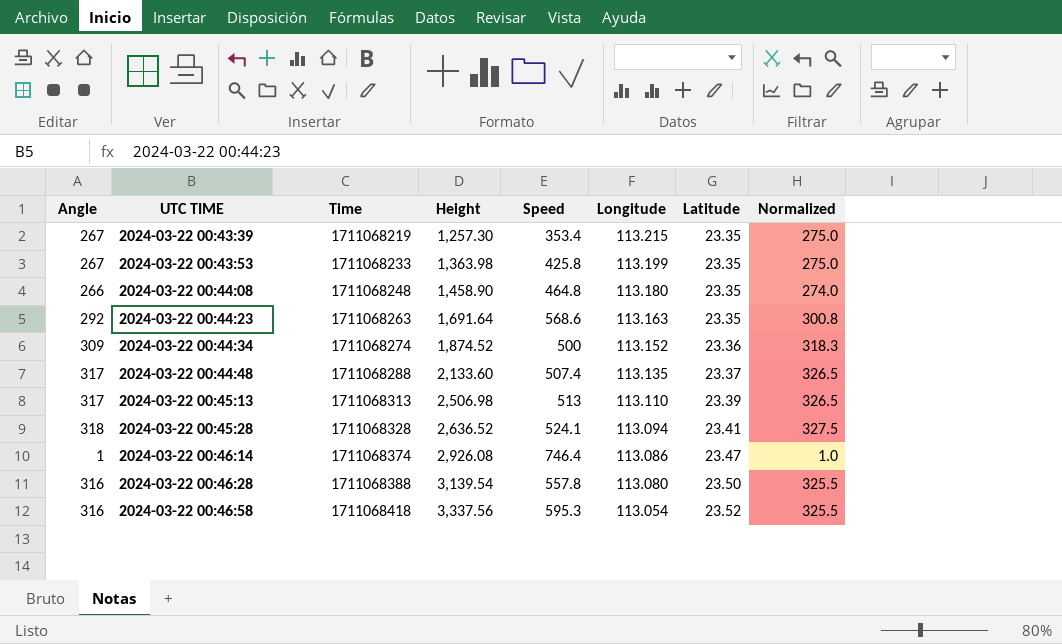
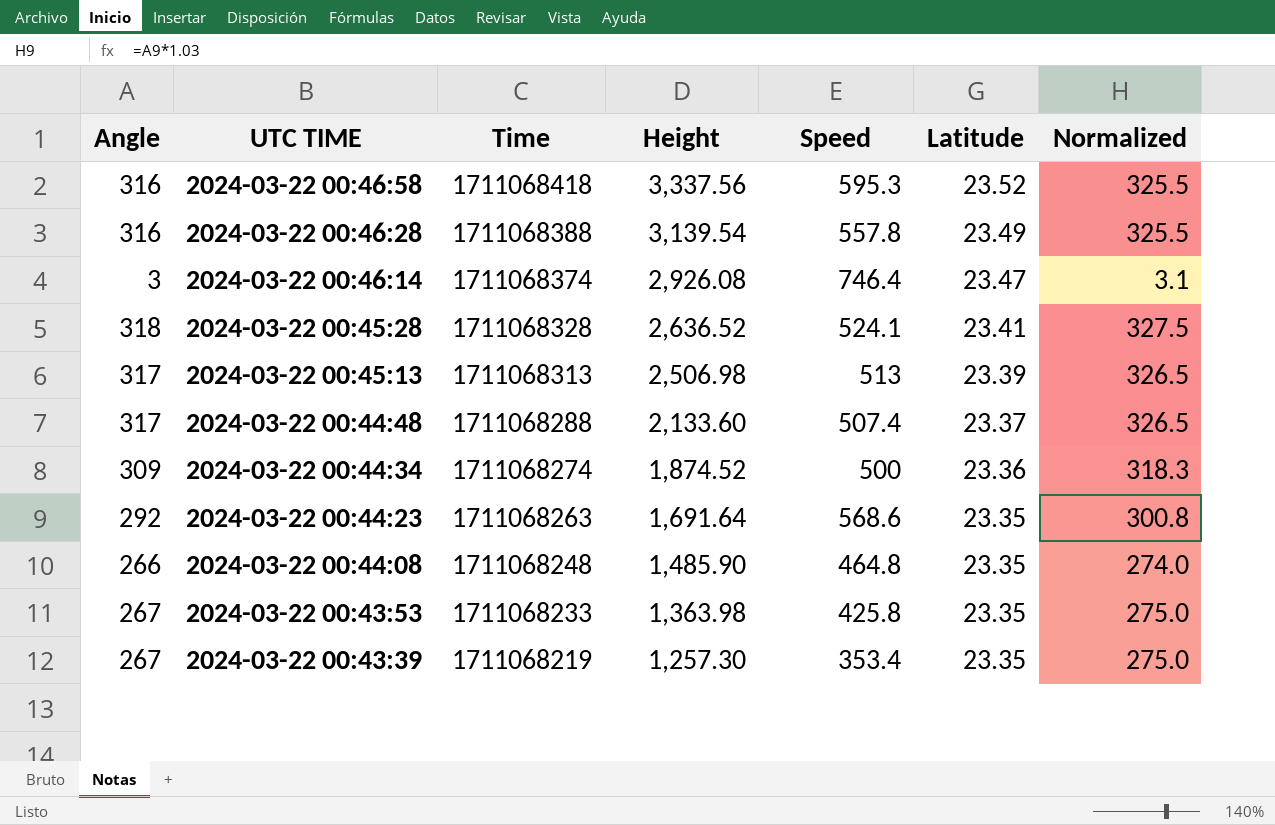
row order: UTC TIME ascending -> UTC TIME descending
column Longitude | position: 6 -> none
2024-03-22 00:46:28 | Latitude: 23.50 -> 23.49
2024-03-22 00:46:14 | Angle: 1 -> 3
2024-03-22 00:46:14 | Normalized: 1.0 -> 3.1
2024-03-22 00:44:08 | Height: 1,458.90 -> 1,485.90

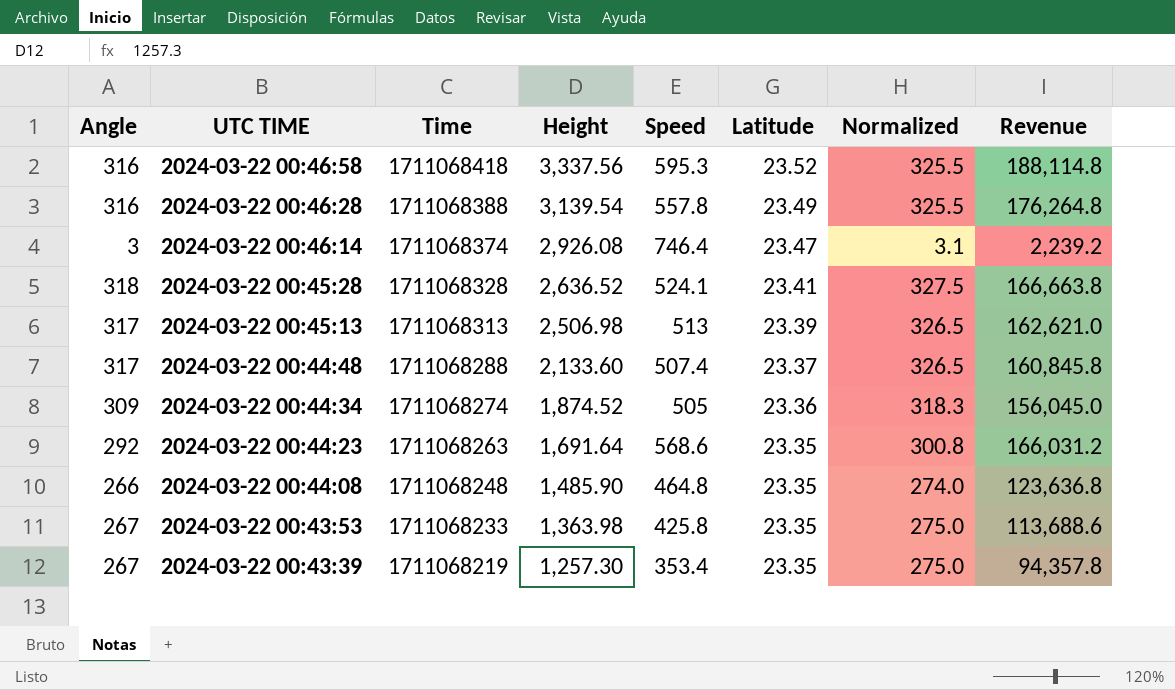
column Revenue | formula: none -> [Angle] * [Speed]
2024-03-22 00:44:34 | Speed: 500 -> 505

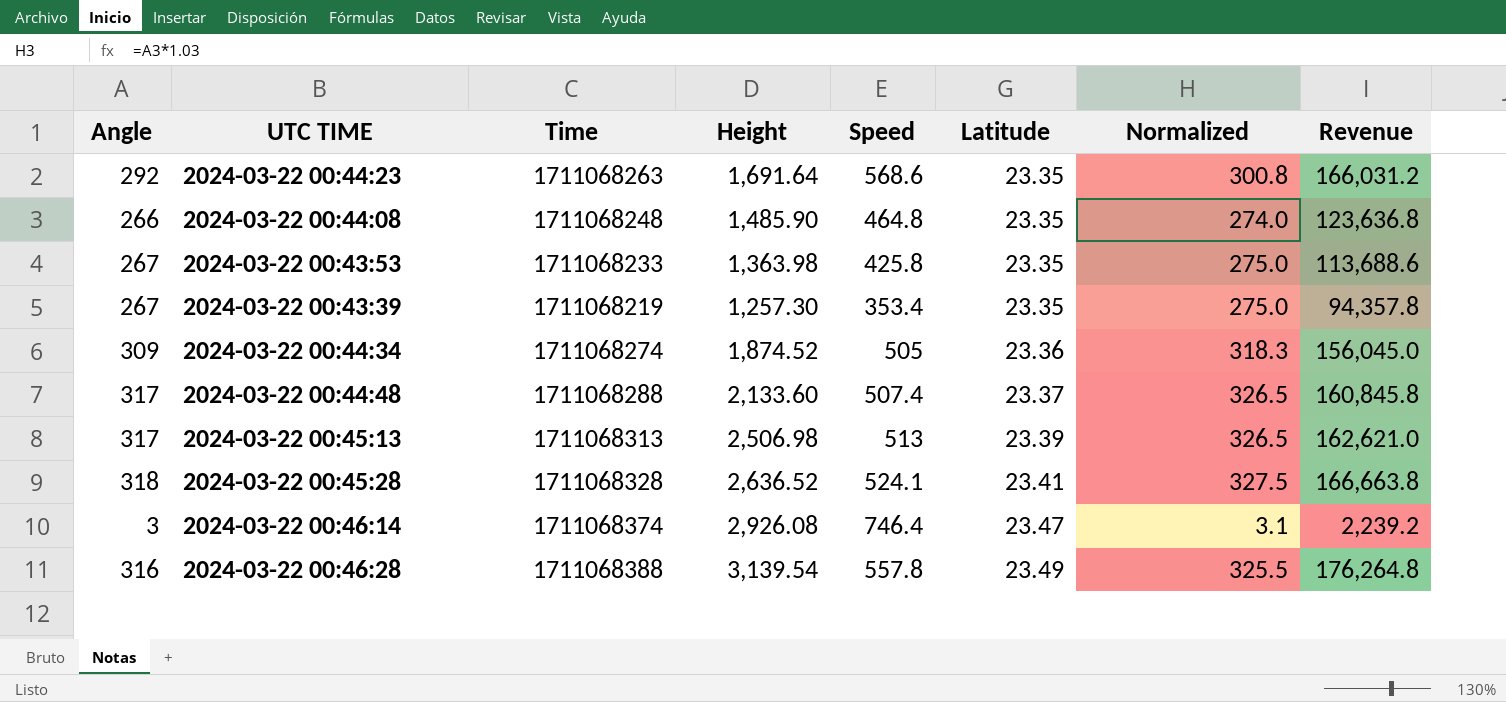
row order: UTC TIME descending -> Latitude ascending
row 2024-03-22 00:46:58: 316 | 1711068418 | 3,337.56 | 595.3 | 23.52 | 325.5 | 188,114.8 -> none

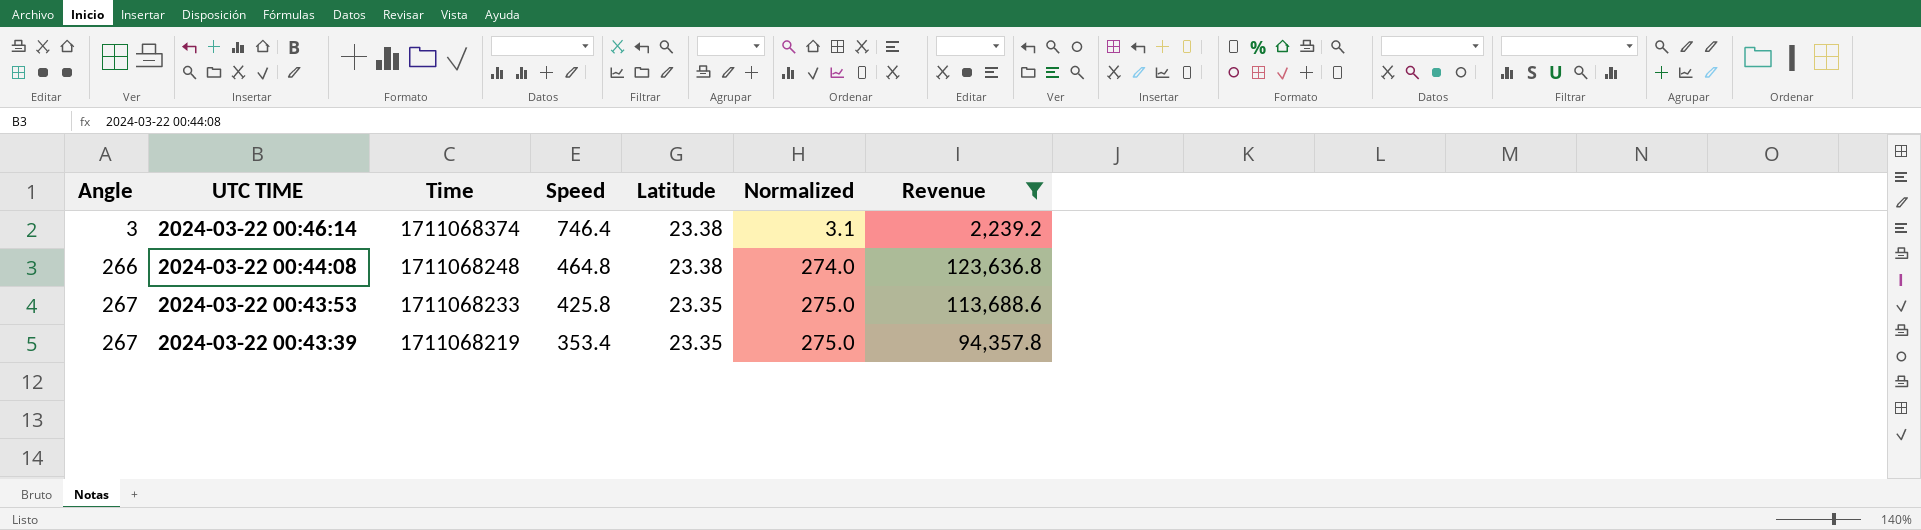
filter: none -> Revenue <= 123,636.8
row order: Latitude ascending -> Angle ascending
column Height | position: 4 -> none
2024-03-22 00:46:14 | Latitude: 23.47 -> 23.38
2024-03-22 00:44:08 | Latitude: 23.35 -> 23.38

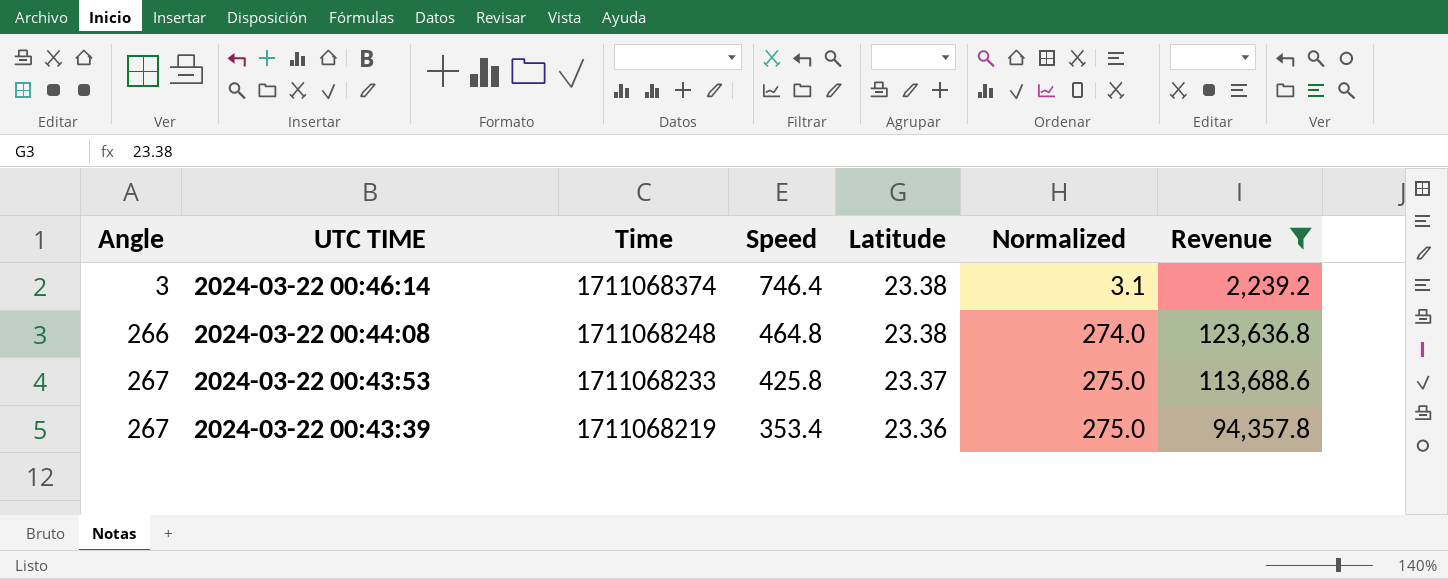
2024-03-22 00:43:53 | Latitude: 23.35 -> 23.37
2024-03-22 00:43:39 | Latitude: 23.35 -> 23.36

